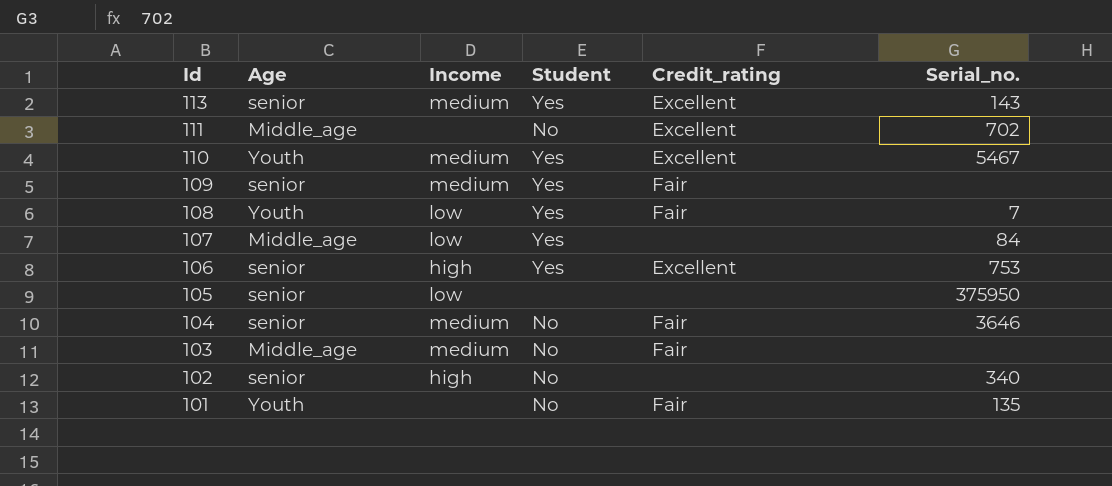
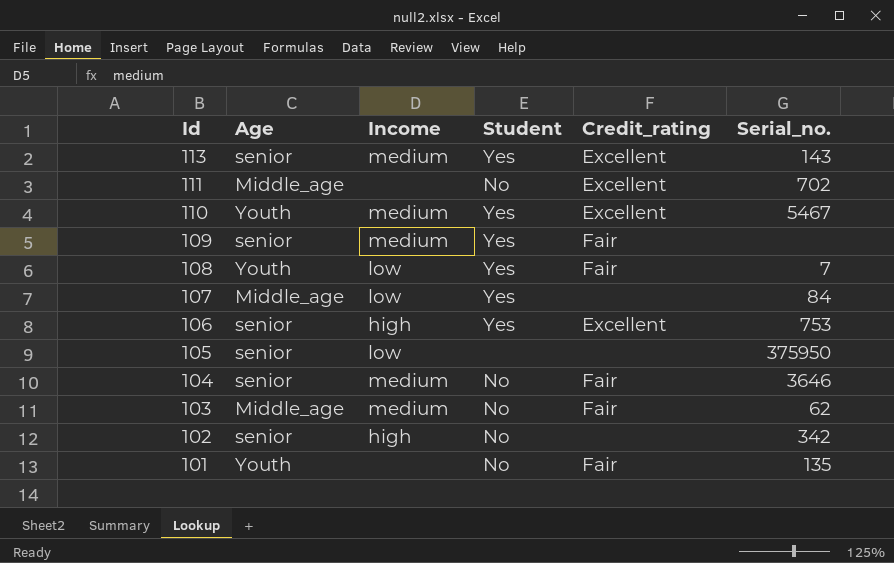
103 | Serial_no.: none -> 62
102 | Serial_no.: 340 -> 342

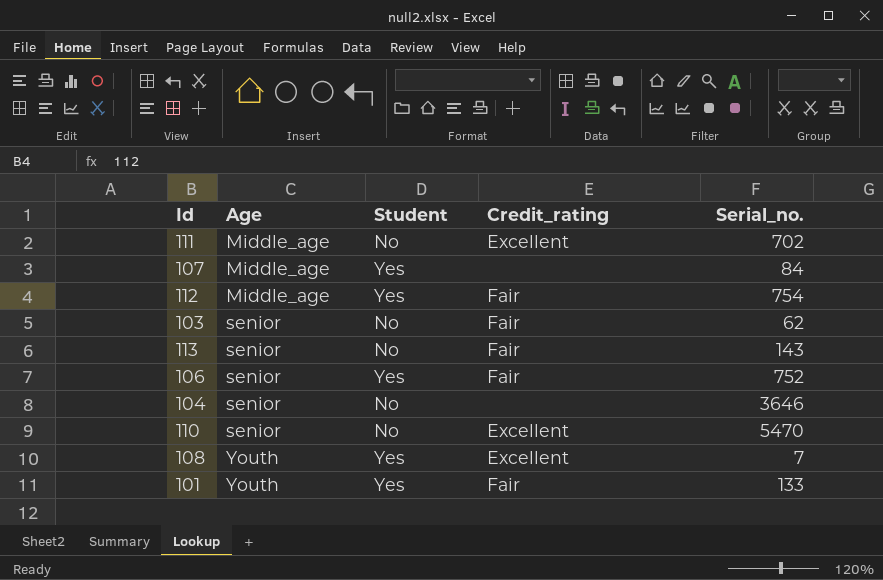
row order: Id descending -> Age ascending
column Income | position: 3 -> none
row 109: senior | medium | Yes | Fair | none -> none
row 105: senior | low | none | none | 375950 -> none
row 102: senior | high | No | none | 342 -> none
row 112: none -> Middle_age | Yes | Fair | 754
103 | Age: Middle_age -> senior
113 | Student: Yes -> No
113 | Credit_rating: Excellent -> Fair
106 | Credit_rating: Excellent -> Fair
106 | Serial_no.: 753 -> 752
104 | Credit_rating: Fair -> none
110 | Age: Youth -> senior
110 | Student: Yes -> No
110 | Serial_no.: 5467 -> 5470
108 | Credit_rating: Fair -> Excellent
101 | Student: No -> Yes
101 | Serial_no.: 135 -> 133

